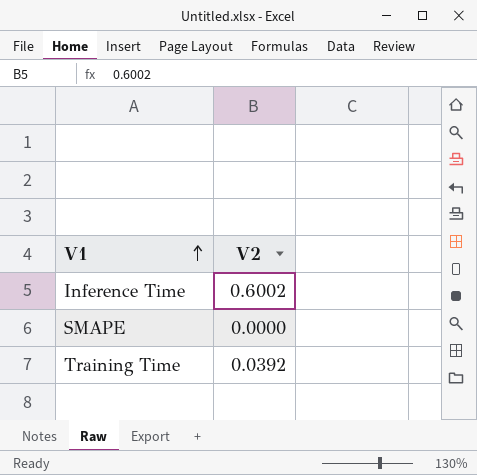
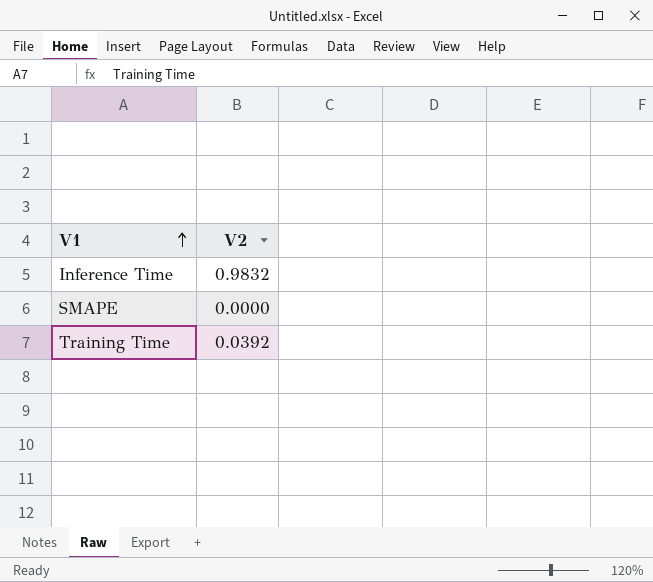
Inference Time | V2: 0.6002 -> 0.9832

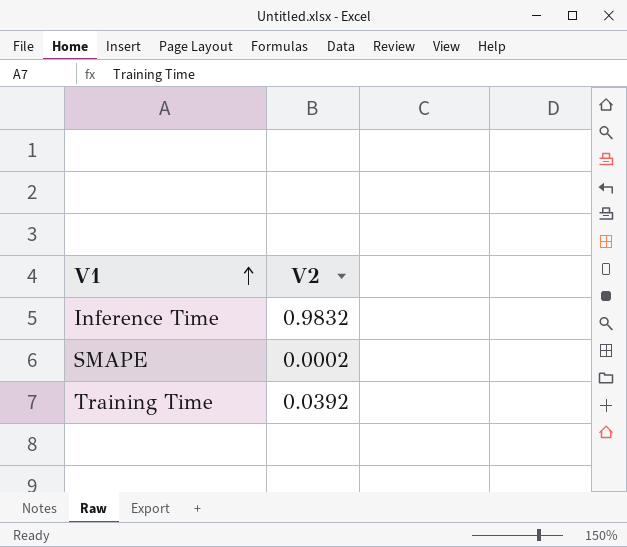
SMAPE | V2: 0.0000 -> 0.0002

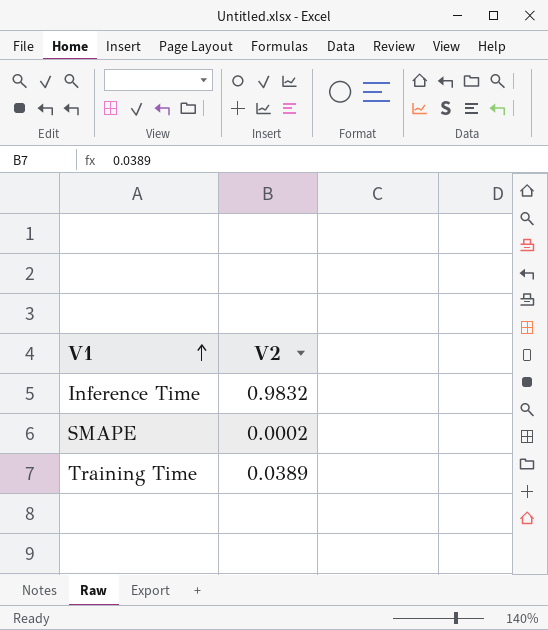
Training Time | V2: 0.0392 -> 0.0389

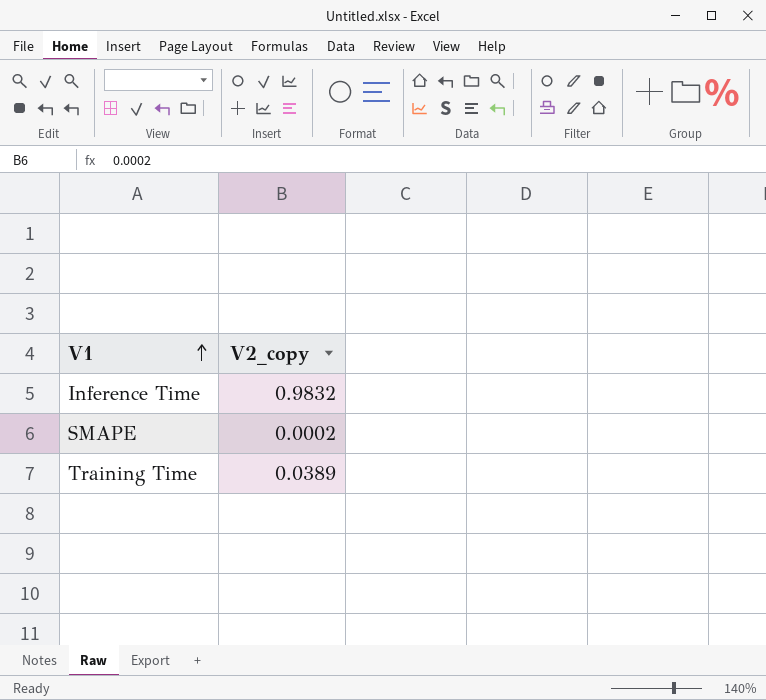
column name: V2 -> V2_copy

